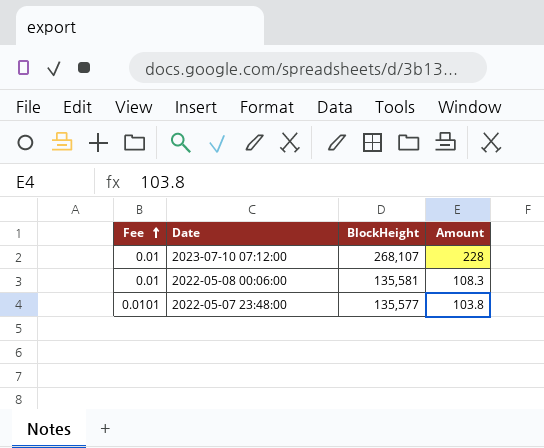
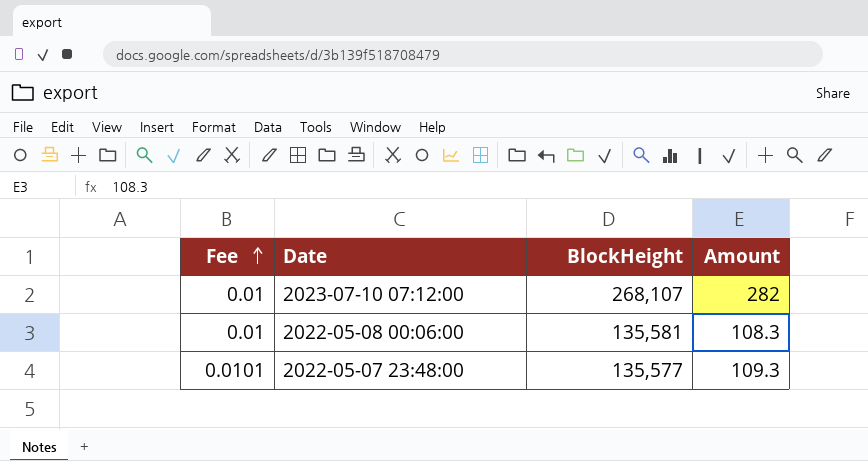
2023-07-10 07:12:00 | Amount: 228 -> 282
2022-05-07 23:48:00 | Amount: 103.8 -> 109.3

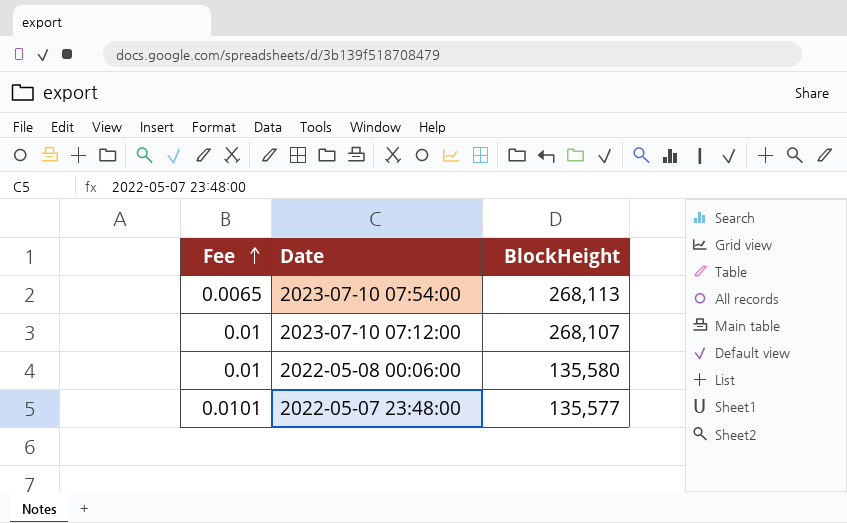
column Amount | position: 4 -> none
row 2023-07-10 07:54:00: none -> 0.0065 | 268,113
2022-05-08 00:06:00 | BlockHeight: 135,581 -> 135,580

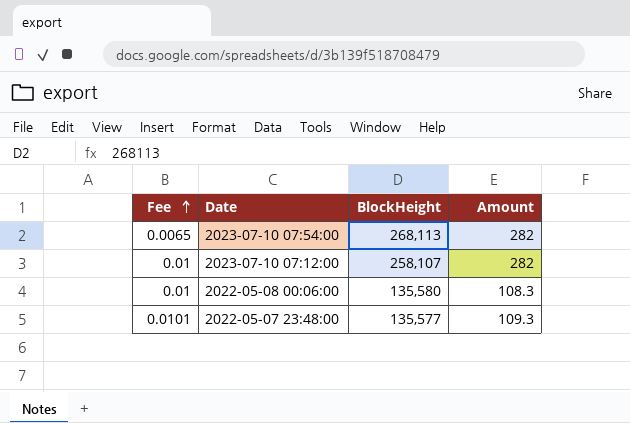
column Amount | position: none -> 4
2023-07-10 07:12:00 | BlockHeight: 268,107 -> 258,107

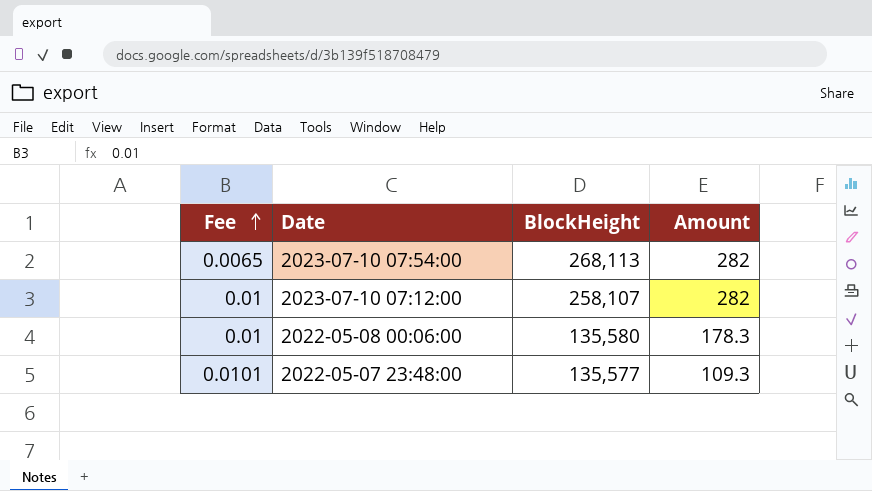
2022-05-08 00:06:00 | Amount: 108.3 -> 178.3

